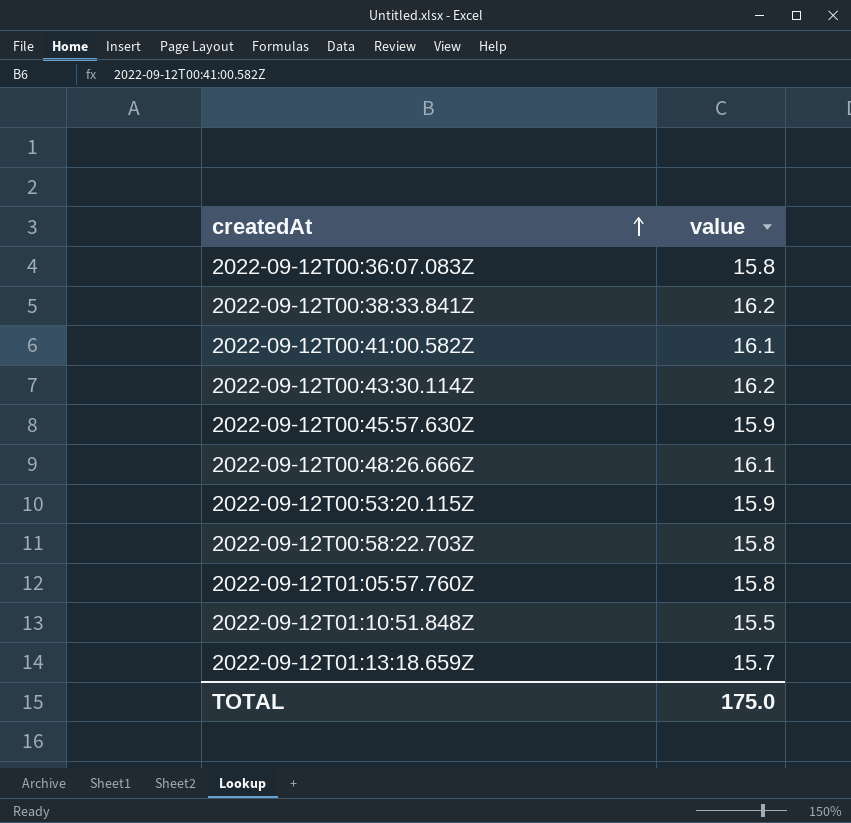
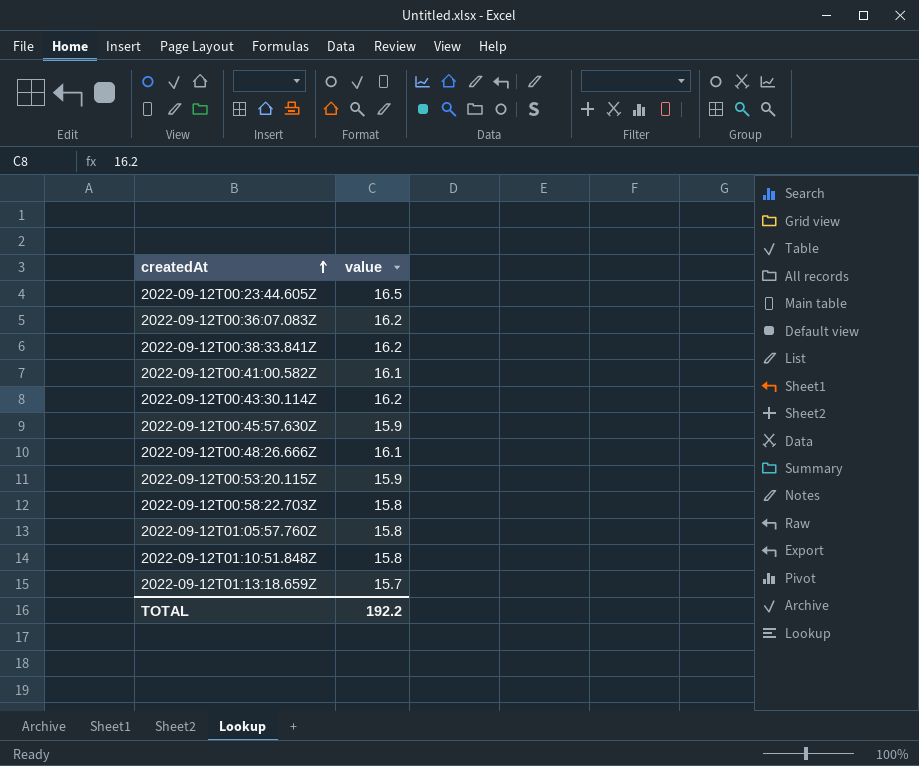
row 2022-09-12T00:23:44.605Z: none -> 16.5
2022-09-12T00:36:07.083Z | value: 15.8 -> 16.2
2022-09-12T01:10:51.848Z | value: 15.5 -> 15.8
TOTAL | value: 175.0 -> 192.2

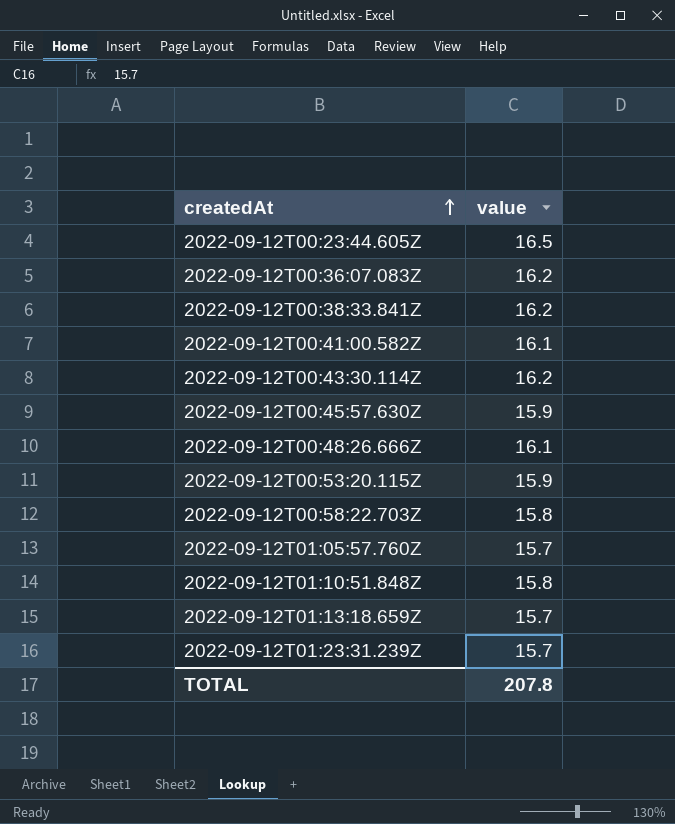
2022-09-12T01:05:57.760Z | value: 15.8 -> 15.7
row 2022-09-12T01:23:31.239Z: none -> 15.7
TOTAL | value: 192.2 -> 207.8

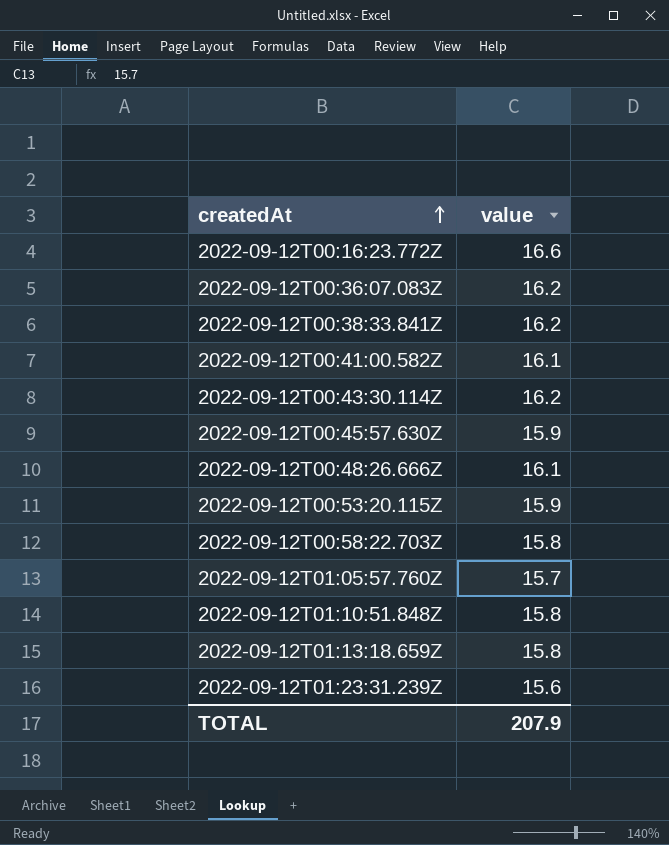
row 2022-09-12T00:23:44.605Z: 16.5 -> none
row 2022-09-12T00:16:23.772Z: none -> 16.6
2022-09-12T01:13:18.659Z | value: 15.7 -> 15.8
2022-09-12T01:23:31.239Z | value: 15.7 -> 15.6
TOTAL | value: 207.8 -> 207.9

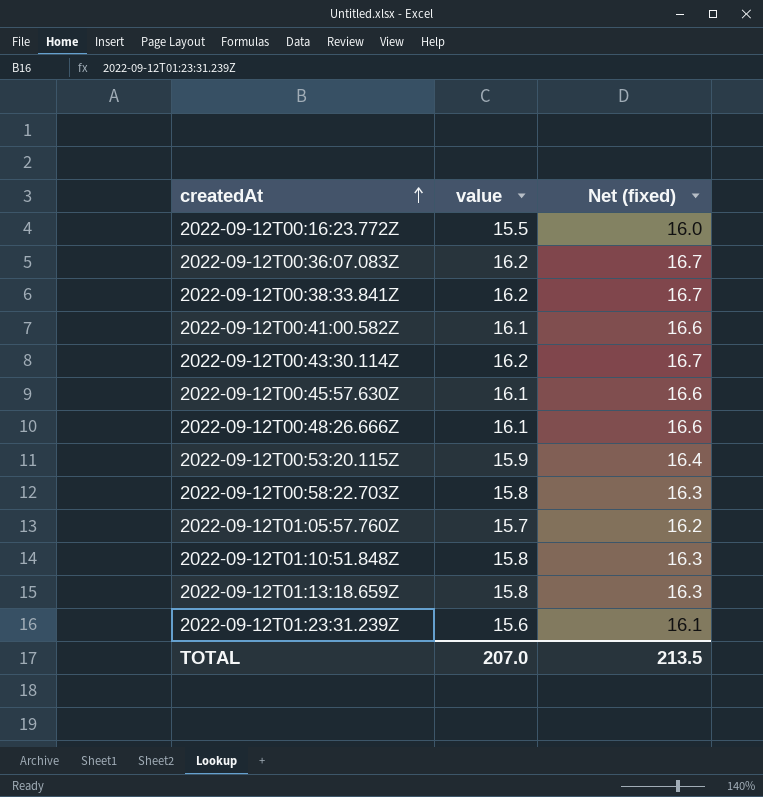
column Net (fixed) | formula: none -> [value] * 1.03
2022-09-12T00:16:23.772Z | value: 16.6 -> 15.5
2022-09-12T00:45:57.630Z | value: 15.9 -> 16.1
TOTAL | value: 207.9 -> 207.0

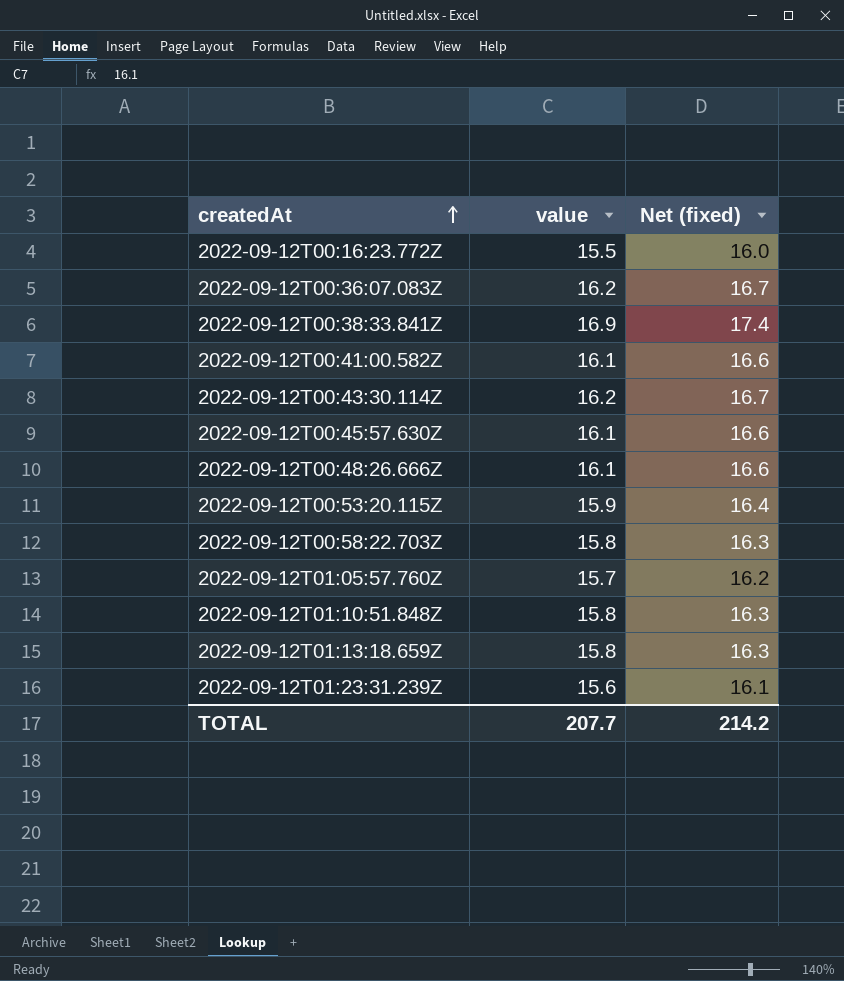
2022-09-12T00:38:33.841Z | value: 16.2 -> 16.9
2022-09-12T00:38:33.841Z | Net (fixed): 16.7 -> 17.4
TOTAL | value: 207.0 -> 207.7
TOTAL | Net (fixed): 213.5 -> 214.2

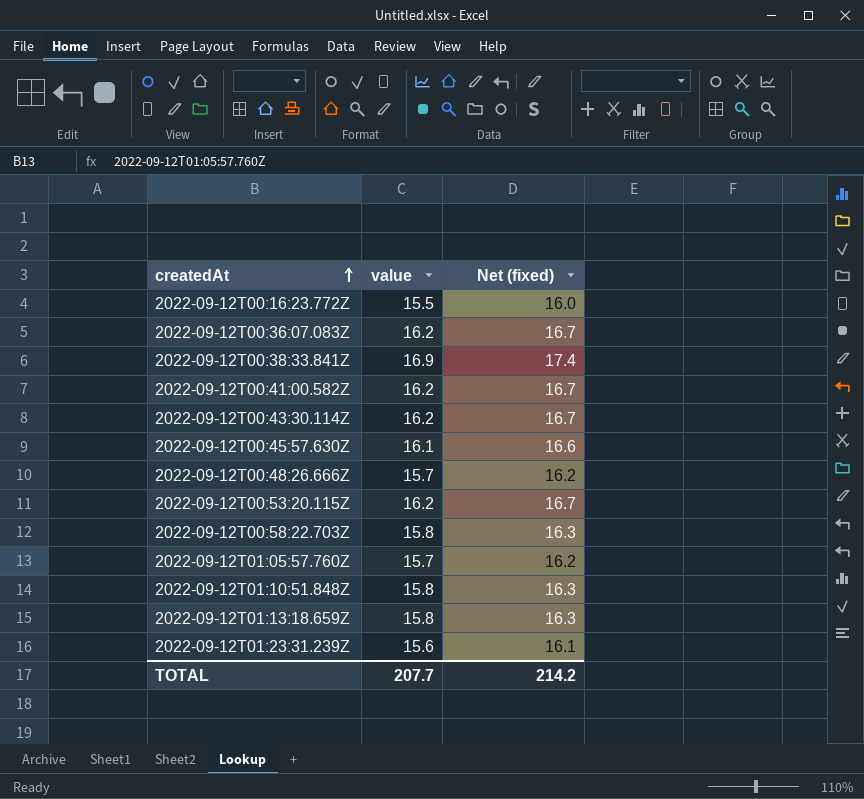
2022-09-12T00:41:00.582Z | value: 16.1 -> 16.2
2022-09-12T00:41:00.582Z | Net (fixed): 16.6 -> 16.7
2022-09-12T00:48:26.666Z | value: 16.1 -> 15.7
2022-09-12T00:48:26.666Z | Net (fixed): 16.6 -> 16.2
2022-09-12T00:53:20.115Z | value: 15.9 -> 16.2
2022-09-12T00:53:20.115Z | Net (fixed): 16.4 -> 16.7

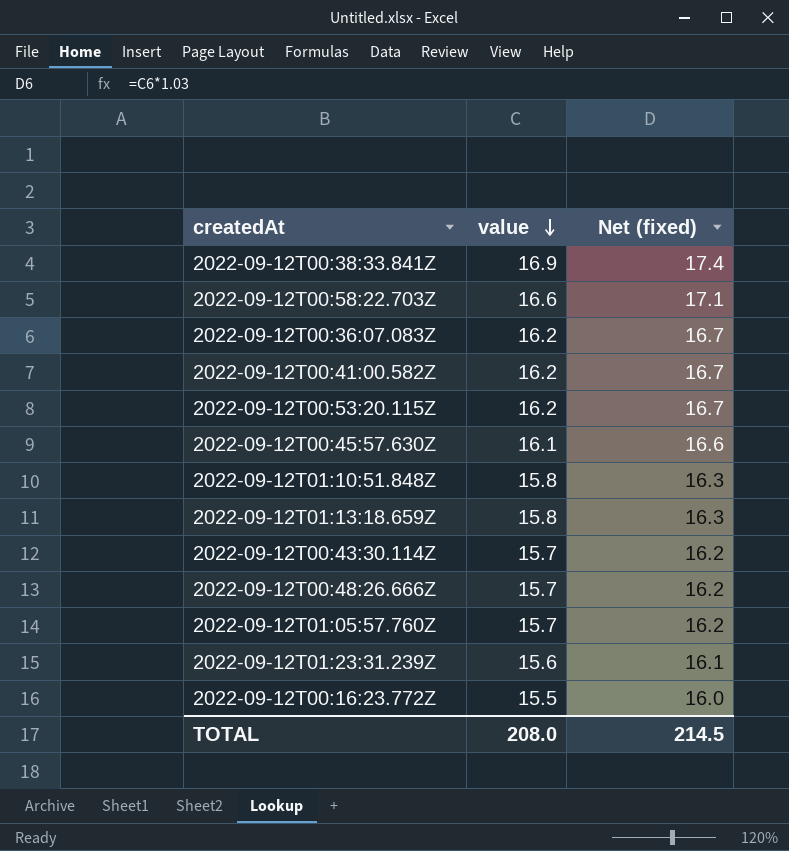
row order: createdAt ascending -> value descending
2022-09-12T00:58:22.703Z | value: 15.8 -> 16.6
2022-09-12T00:58:22.703Z | Net (fixed): 16.3 -> 17.1
2022-09-12T00:43:30.114Z | value: 16.2 -> 15.7
2022-09-12T00:43:30.114Z | Net (fixed): 16.7 -> 16.2
TOTAL | value: 207.7 -> 208.0
TOTAL | Net (fixed): 214.2 -> 214.5

